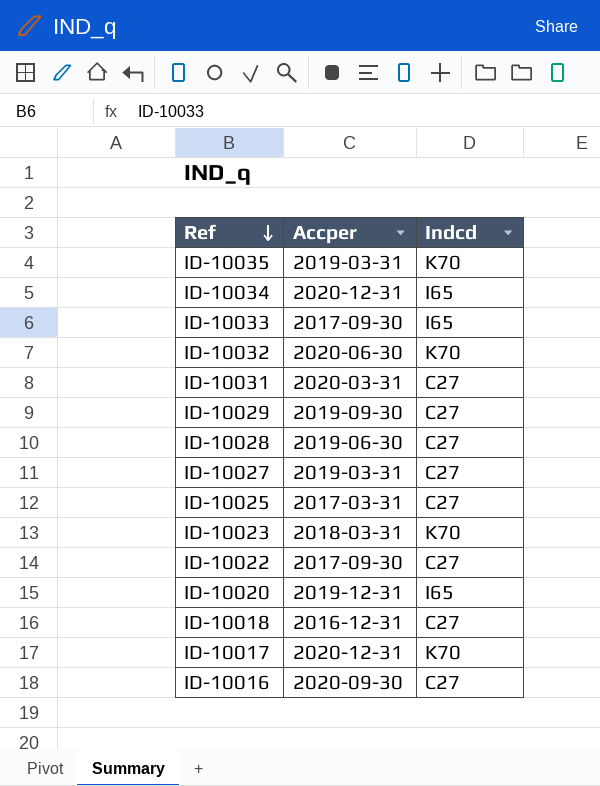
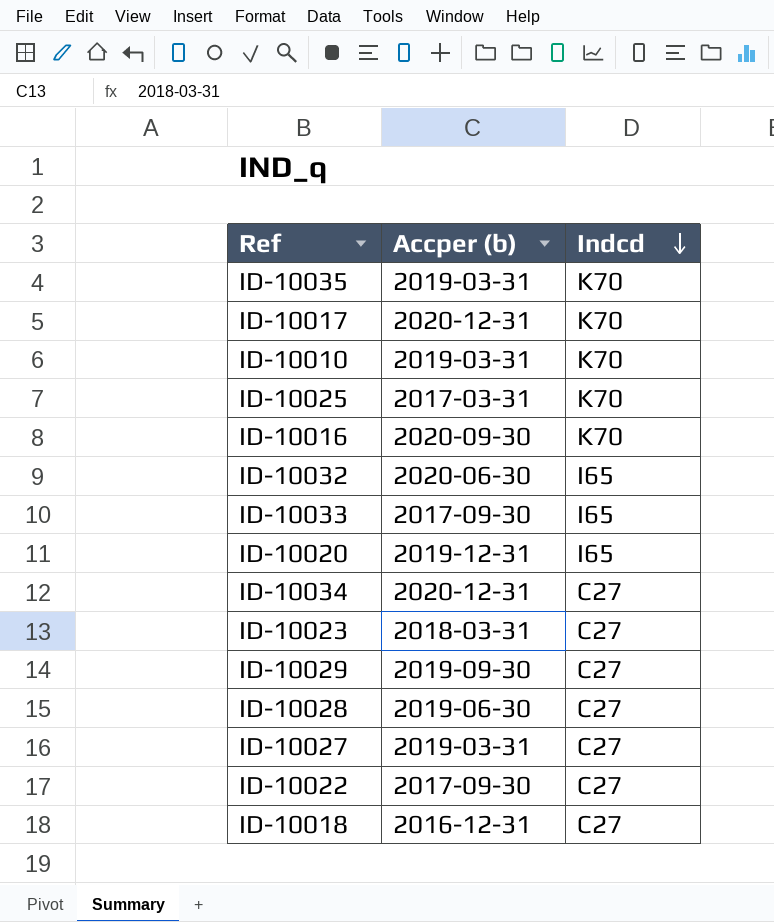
row order: Ref descending -> Indcd descending
column name: Accper -> Accper (b)
row ID-10031: 2020-03-31 | C27 -> none
row ID-10010: none -> 2019-03-31 | K70
ID-10025 | Indcd: C27 -> K70
ID-10016 | Indcd: C27 -> K70
ID-10032 | Indcd: K70 -> I65
ID-10034 | Indcd: I65 -> C27
ID-10023 | Indcd: K70 -> C27

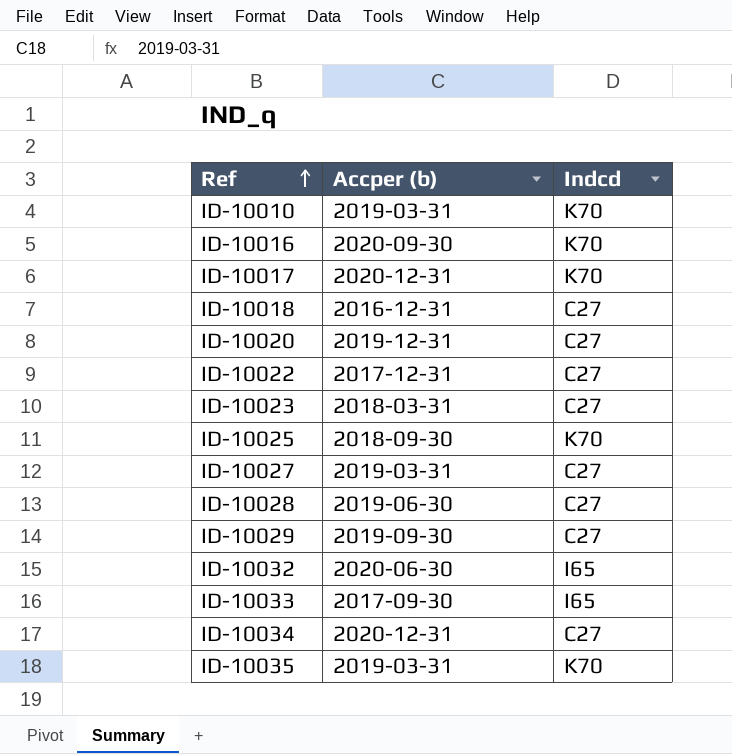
row order: Indcd descending -> Ref ascending
ID-10020 | Indcd: I65 -> C27
ID-10022 | Accper (b): 2017-09-30 -> 2017-12-31
ID-10025 | Accper (b): 2017-03-31 -> 2018-09-30

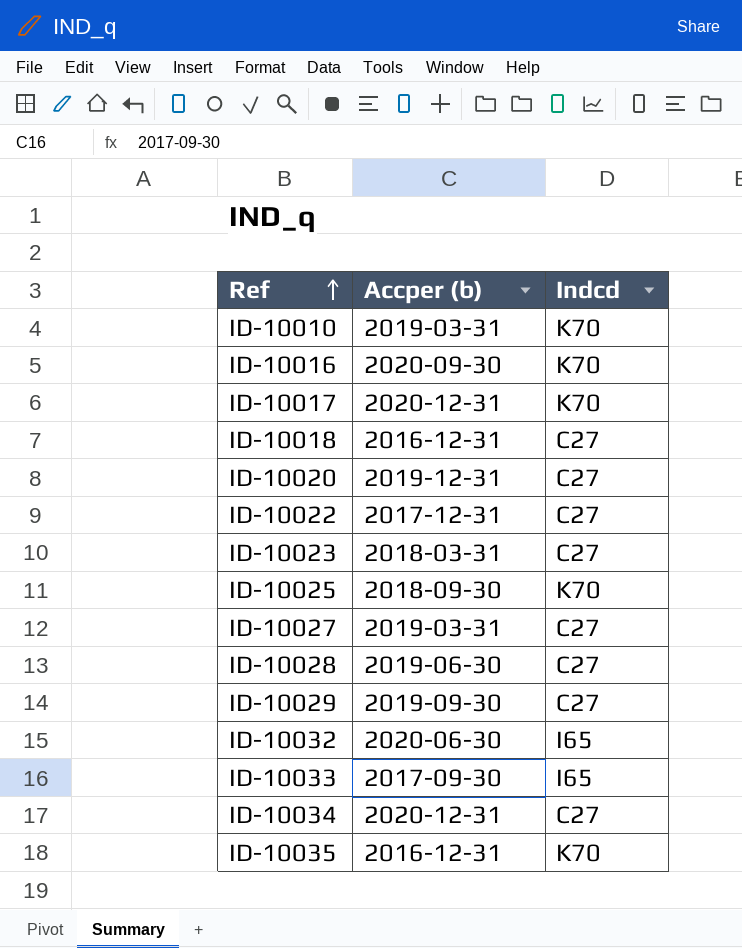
ID-10035 | Accper (b): 2019-03-31 -> 2016-12-31

